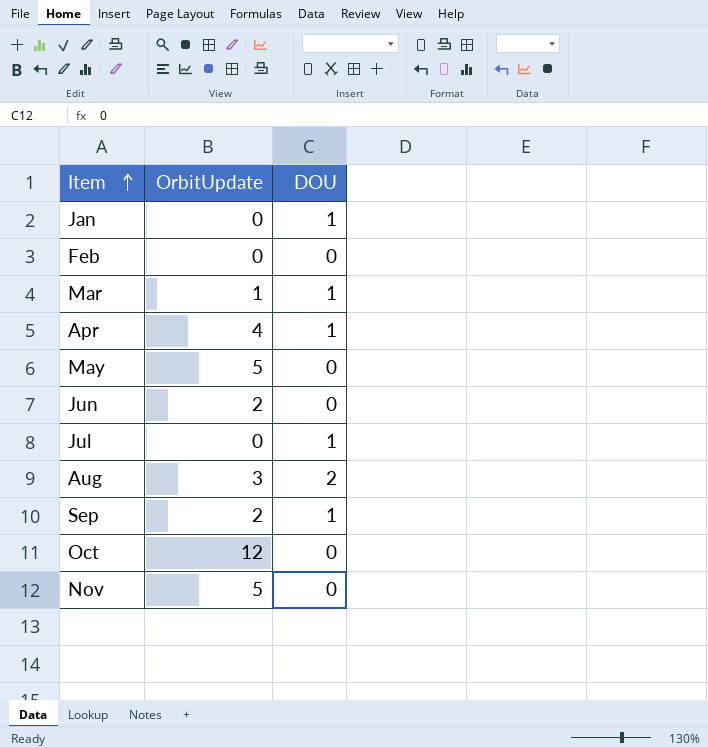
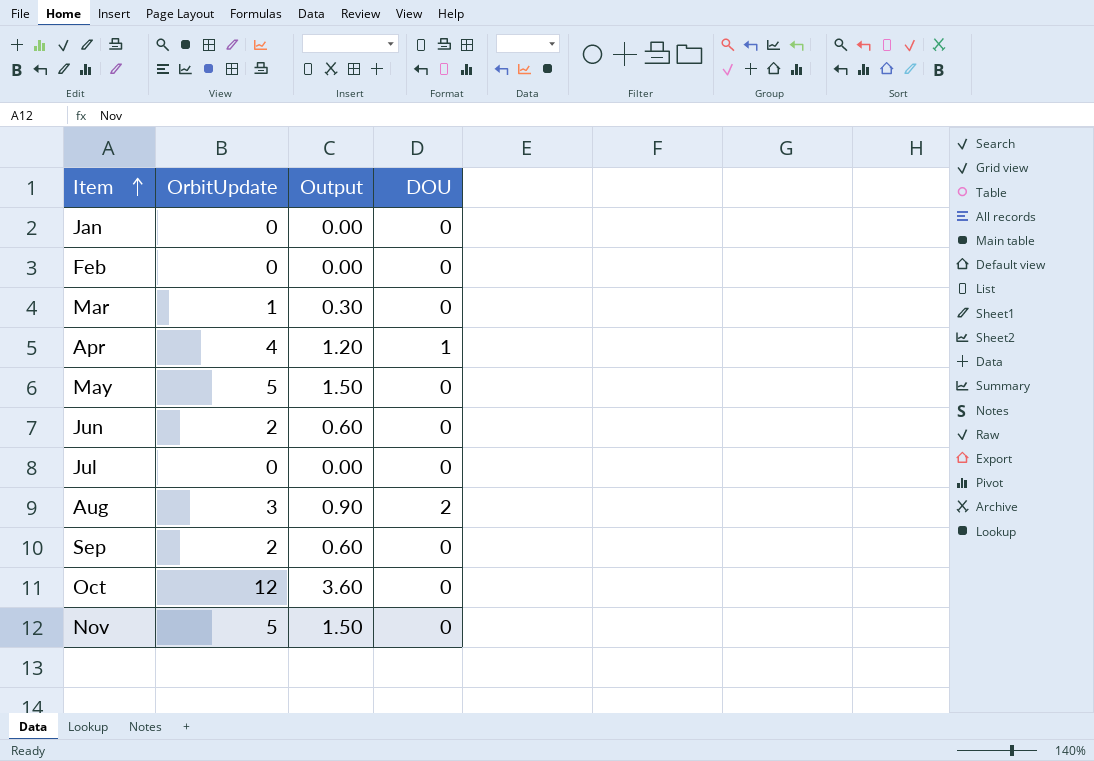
column Output | formula: none -> [OrbitUpdate] * 0.3
Jan | DOU: 1 -> 0
Mar | DOU: 1 -> 0
Jul | DOU: 1 -> 0
Sep | DOU: 1 -> 0

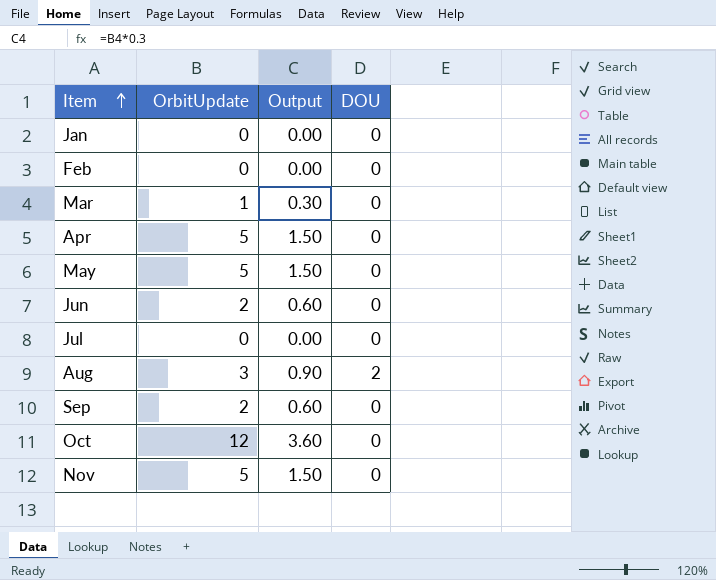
Apr | OrbitUpdate: 4 -> 5
Apr | Output: 1.20 -> 1.50
Apr | DOU: 1 -> 0

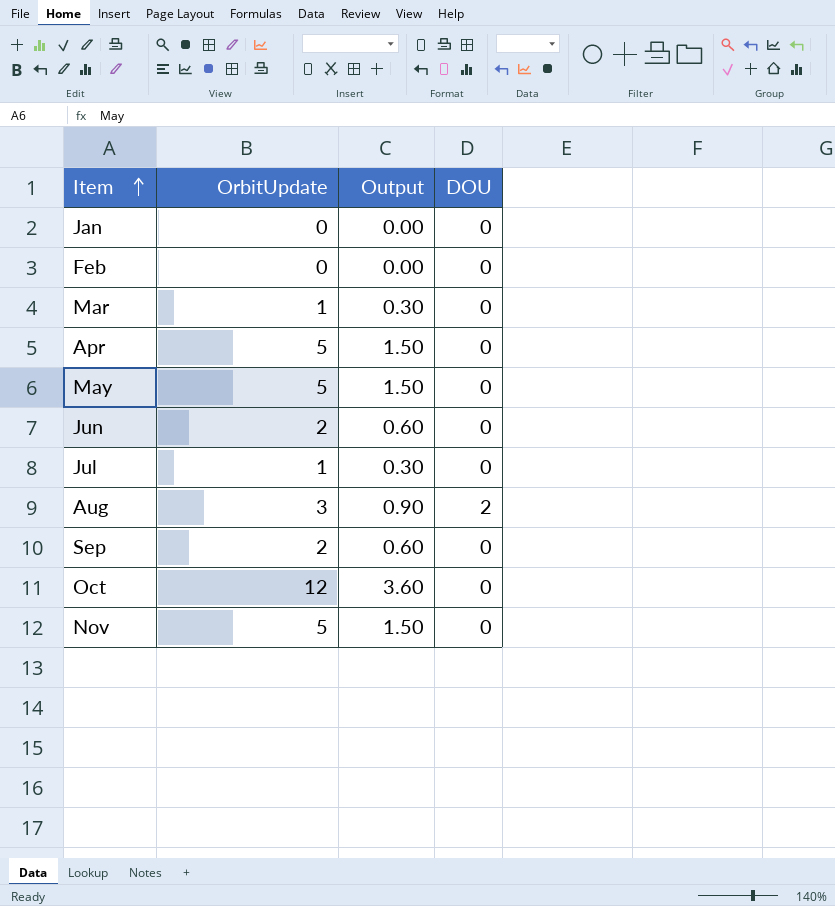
Jul | OrbitUpdate: 0 -> 1
Jul | Output: 0.00 -> 0.30

